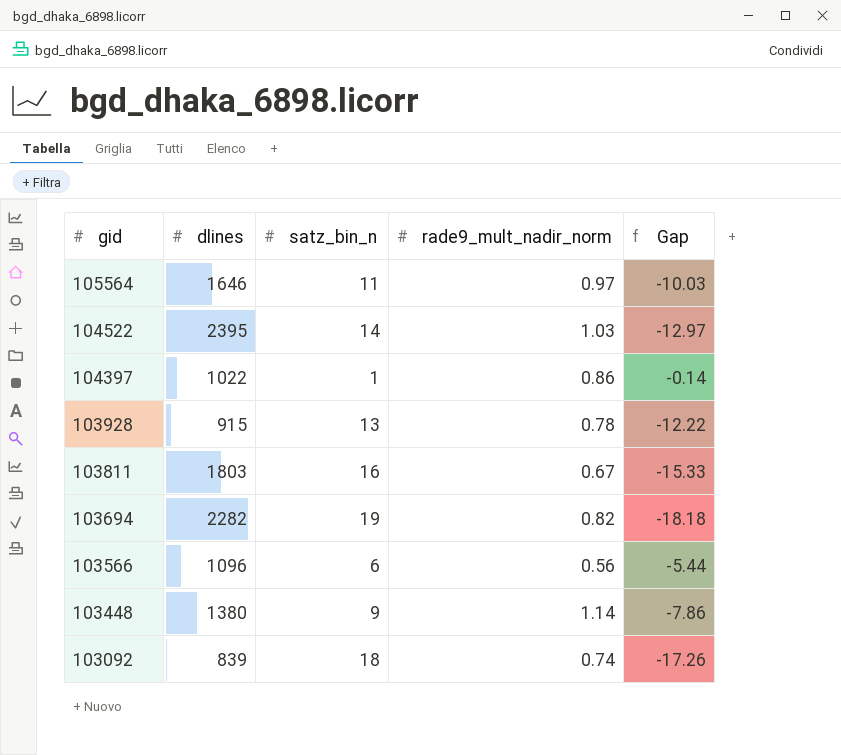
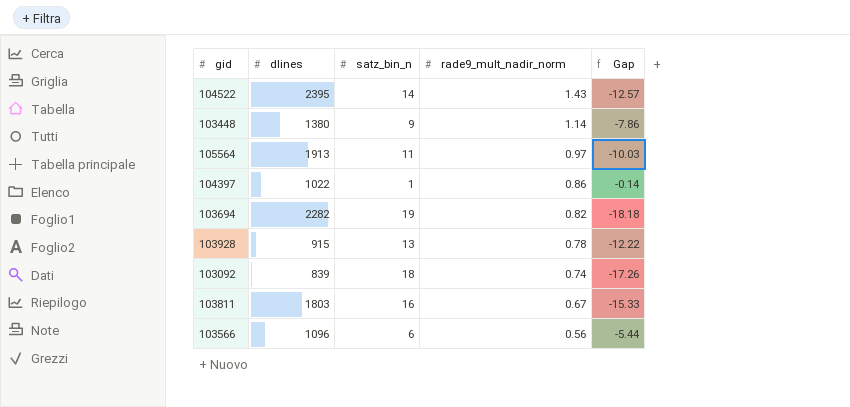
row order: gid descending -> rade9_mult_nadir_norm descending
104522 | rade9_mult_nadir_norm: 1.03 -> 1.43
104522 | Gap: -12.97 -> -12.57
105564 | dlines: 1646 -> 1913

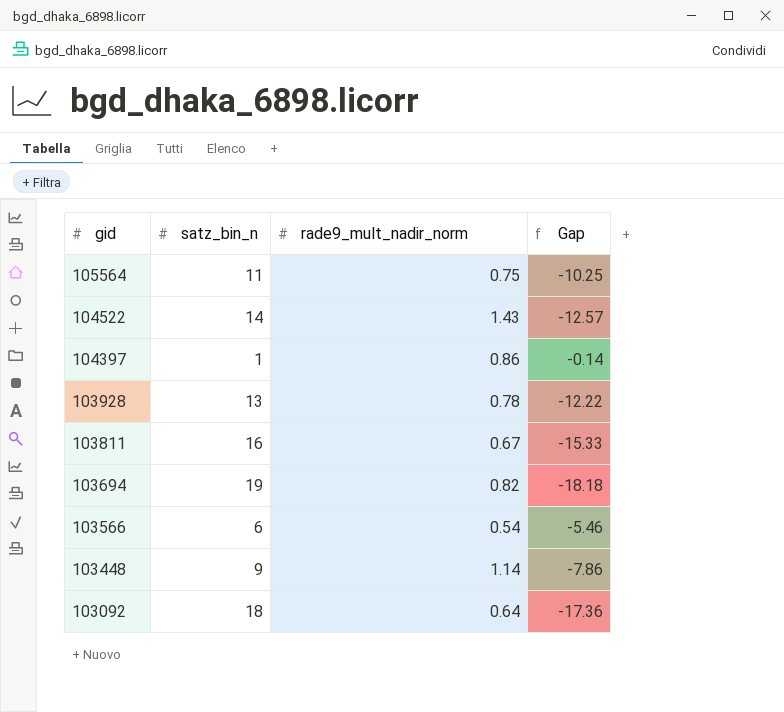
row order: rade9_mult_nadir_norm descending -> gid descending
column dlines | position: 2 -> none
105564 | rade9_mult_nadir_norm: 0.97 -> 0.75
105564 | Gap: -10.03 -> -10.25
103566 | rade9_mult_nadir_norm: 0.56 -> 0.54
103566 | Gap: -5.44 -> -5.46
103092 | rade9_mult_nadir_norm: 0.74 -> 0.64
103092 | Gap: -17.26 -> -17.36

